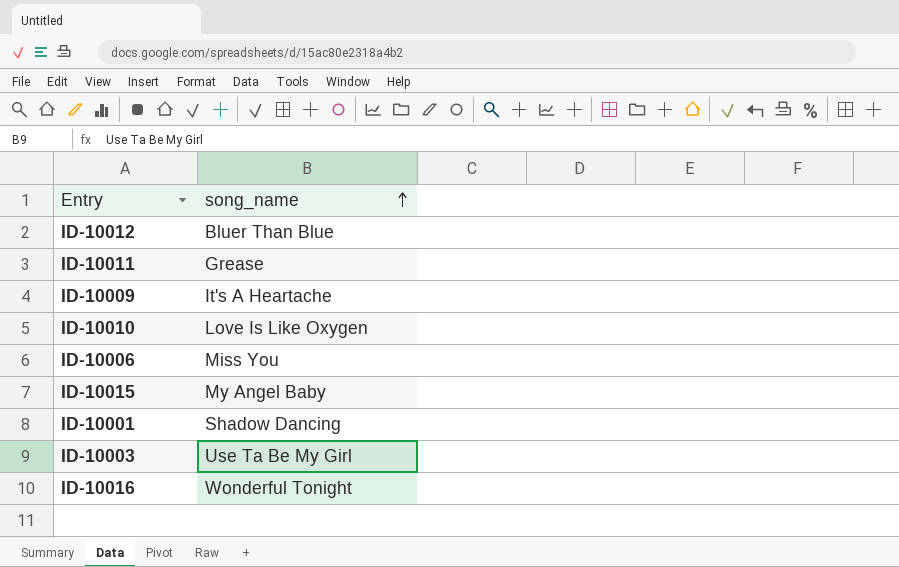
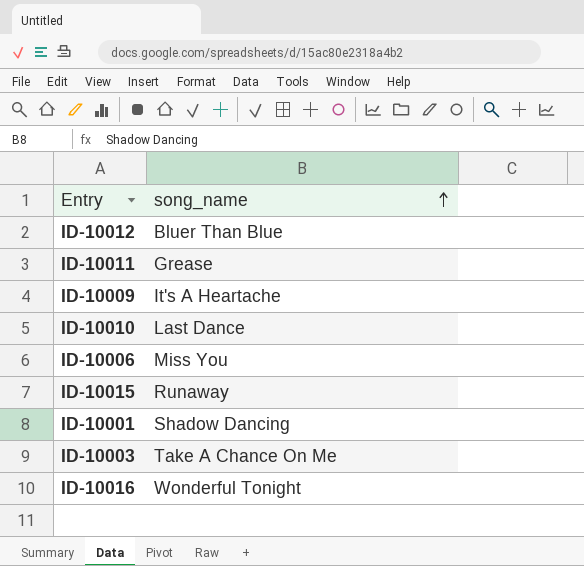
ID-10010 | song_name: Love Is Like Oxygen -> Last Dance
ID-10015 | song_name: My Angel Baby -> Runaway
ID-10003 | song_name: Use Ta Be My Girl -> Take A Chance On Me

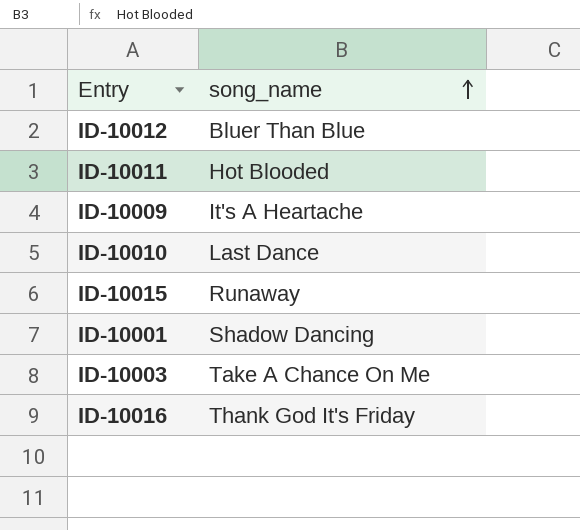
row ID-10006: Miss You -> none
ID-10011 | song_name: Grease -> Hot Blooded
ID-10016 | song_name: Wonderful Tonight -> Thank God It's Friday

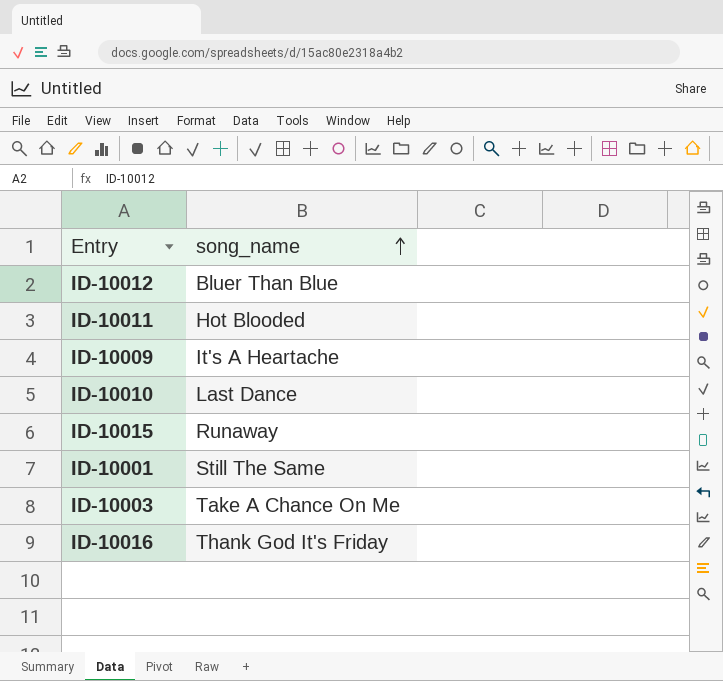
ID-10001 | song_name: Shadow Dancing -> Still The Same

